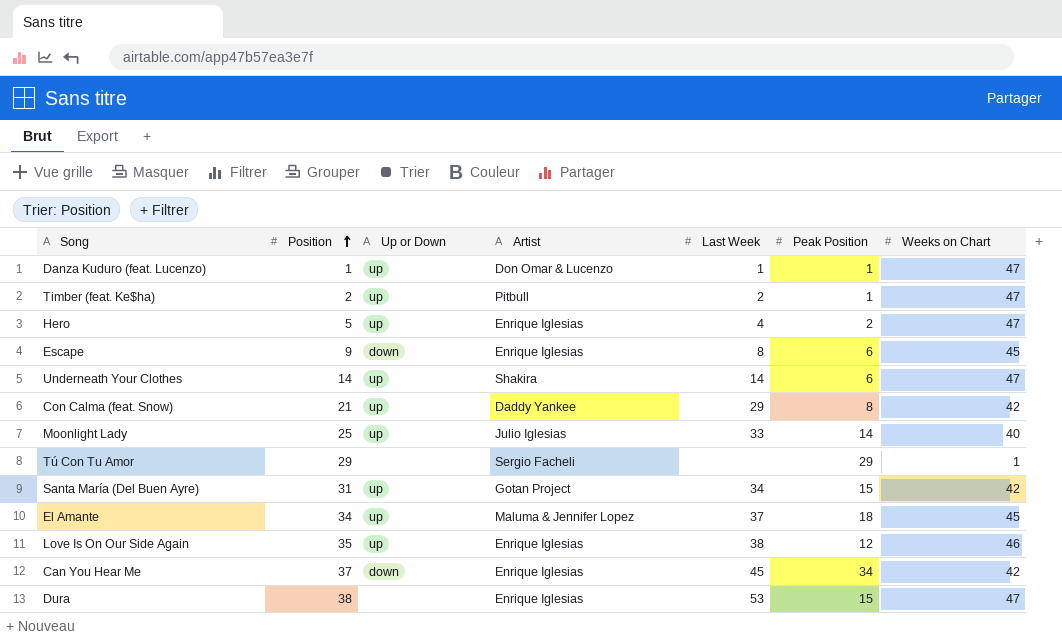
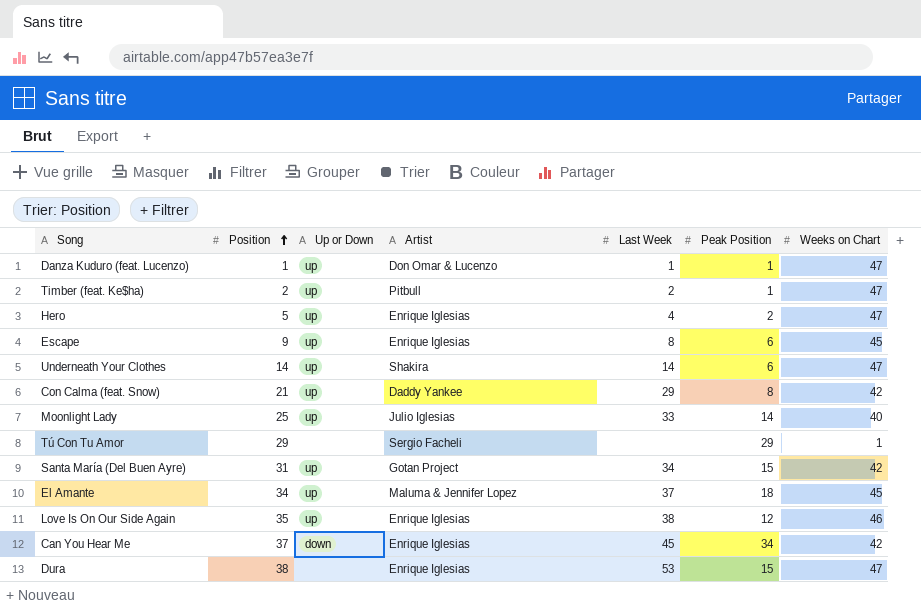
Escape | Up or Down: down -> up

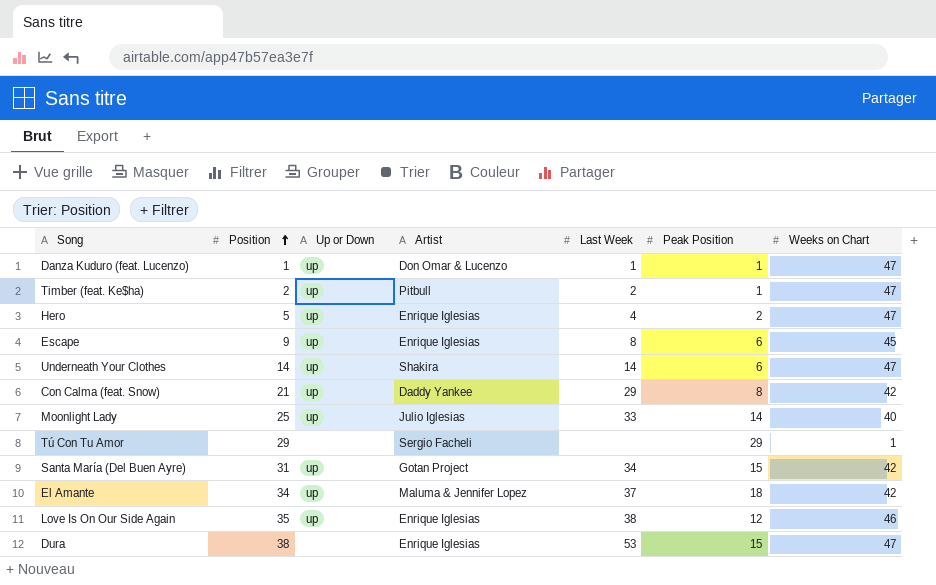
row Can You Hear Me: 37 | down | Enrique Iglesias | 45 | 34 | 42 -> none
El Amante | Weeks on Chart: 45 -> 42

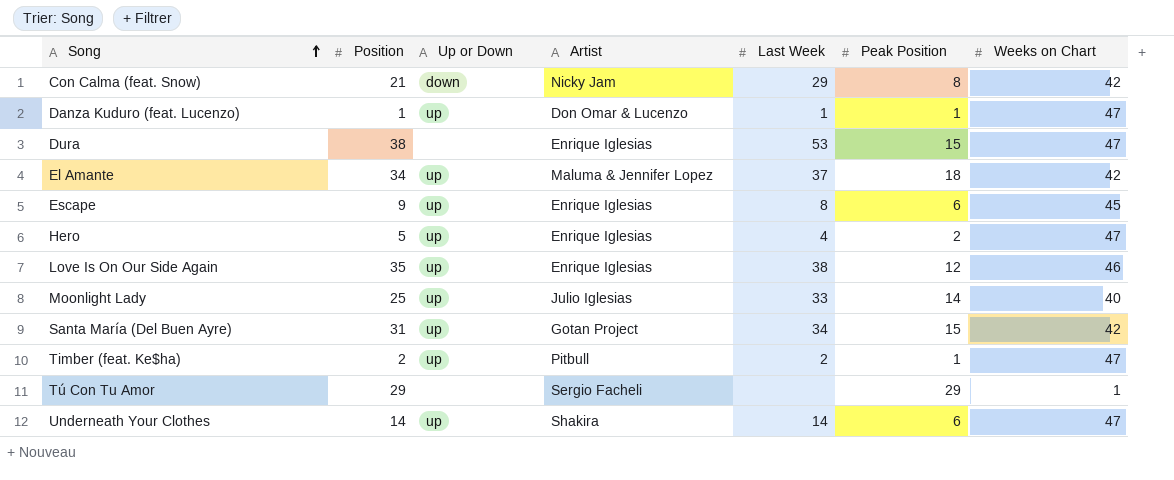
row order: Position ascending -> Song ascending
Con Calma (feat. Snow) | Up or Down: up -> down
Con Calma (feat. Snow) | Artist: Daddy Yankee -> Nicky Jam

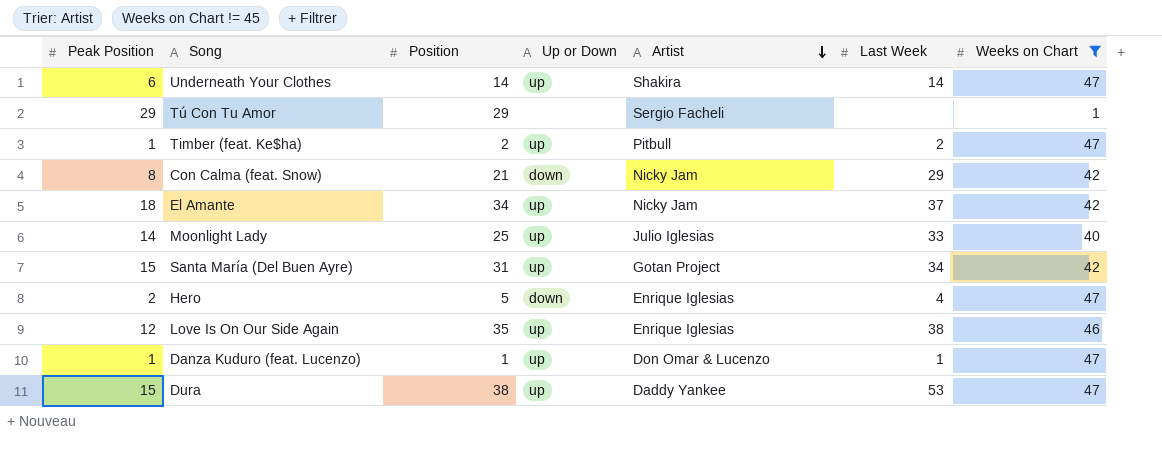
filter: none -> Weeks on Chart != 45
row order: Song ascending -> Artist descending
column Peak Position | position: 6 -> 1
El Amante | Artist: Maluma & Jennifer Lopez -> Nicky Jam
Hero | Up or Down: up -> down
Dura | Up or Down: none -> up
Dura | Artist: Enrique Iglesias -> Daddy Yankee

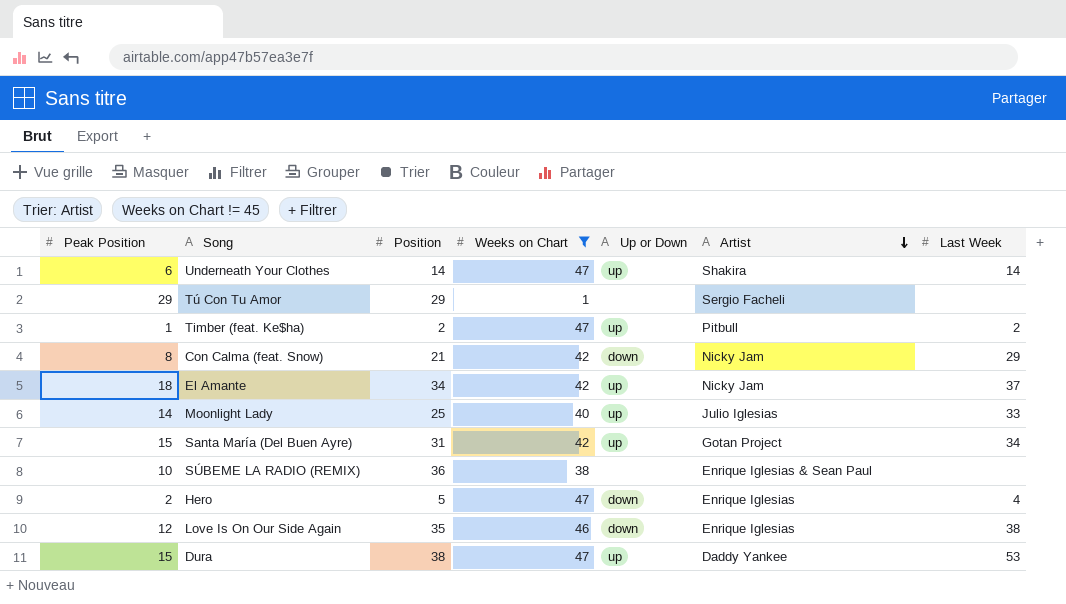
column Weeks on Chart | position: 7 -> 4
row Danza Kuduro (feat. Lucenzo): 1 | 1 | up | Don Omar & Lucenzo | 1 | 47 -> none
row SÚBEME LA RADIO (REMIX): none -> 10 | 36 | 38 | none | Enrique Iglesias & Sean Paul | none
Love Is On Our Side Again | Up or Down: up -> down

